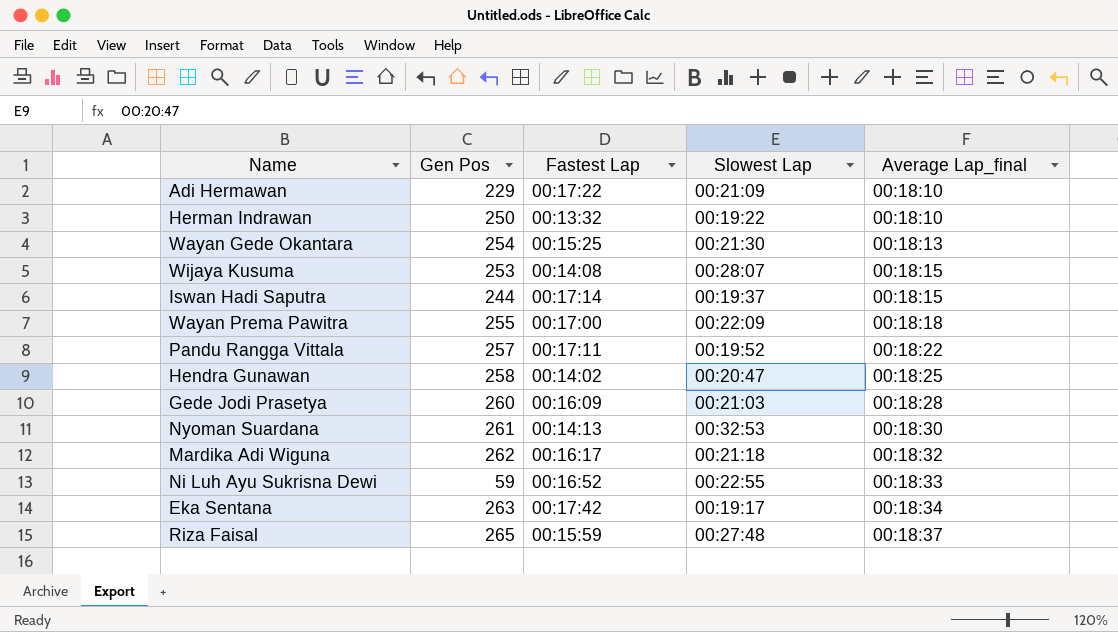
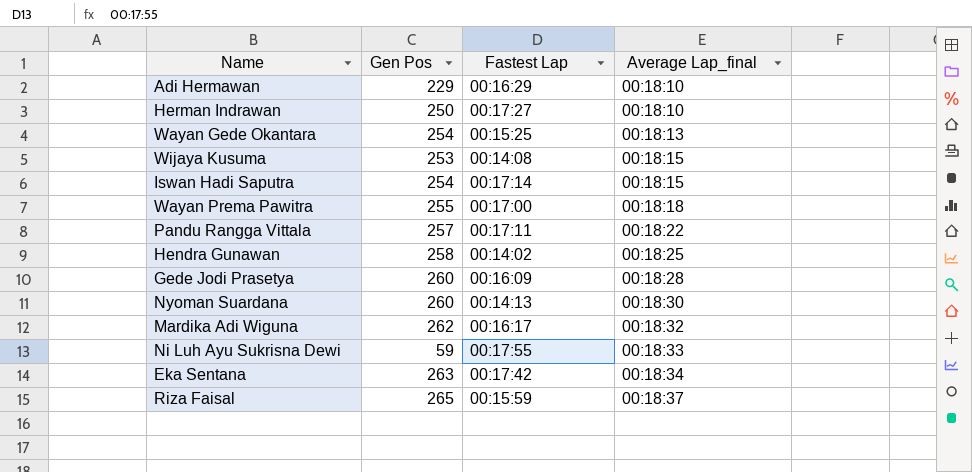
column Slowest Lap | position: 4 -> none
Adi Hermawan | Fastest Lap: 00:17:22 -> 00:16:29
Herman Indrawan | Fastest Lap: 00:13:32 -> 00:17:27
Iswan Hadi Saputra | Gen Pos: 244 -> 254
Nyoman Suardana | Gen Pos: 261 -> 260
Ni Luh Ayu Sukrisna Dewi | Fastest Lap: 00:16:52 -> 00:17:55

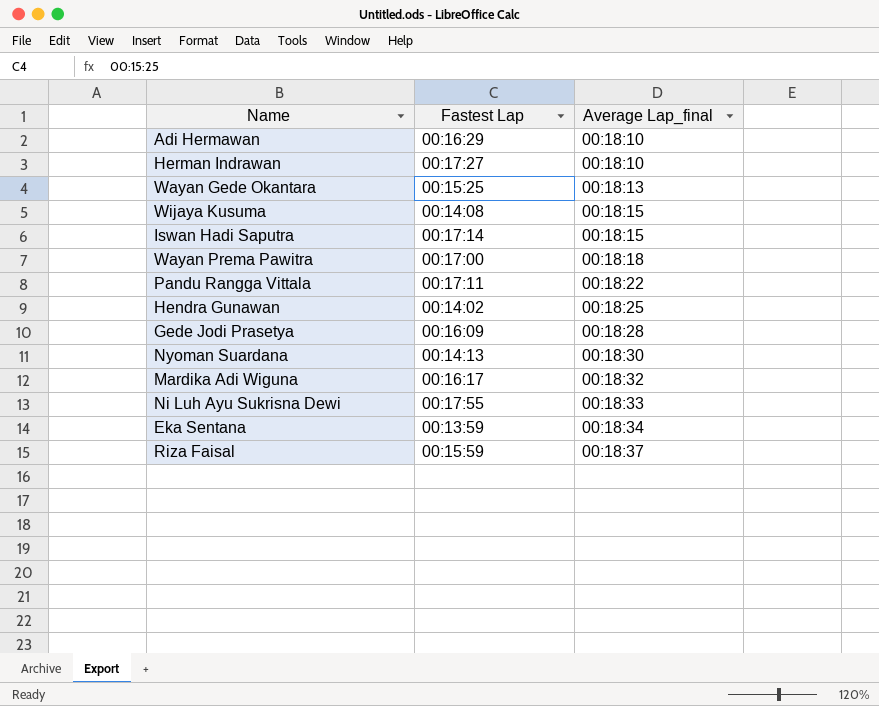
column Gen Pos | position: 2 -> none
Eka Sentana | Fastest Lap: 00:17:42 -> 00:13:59

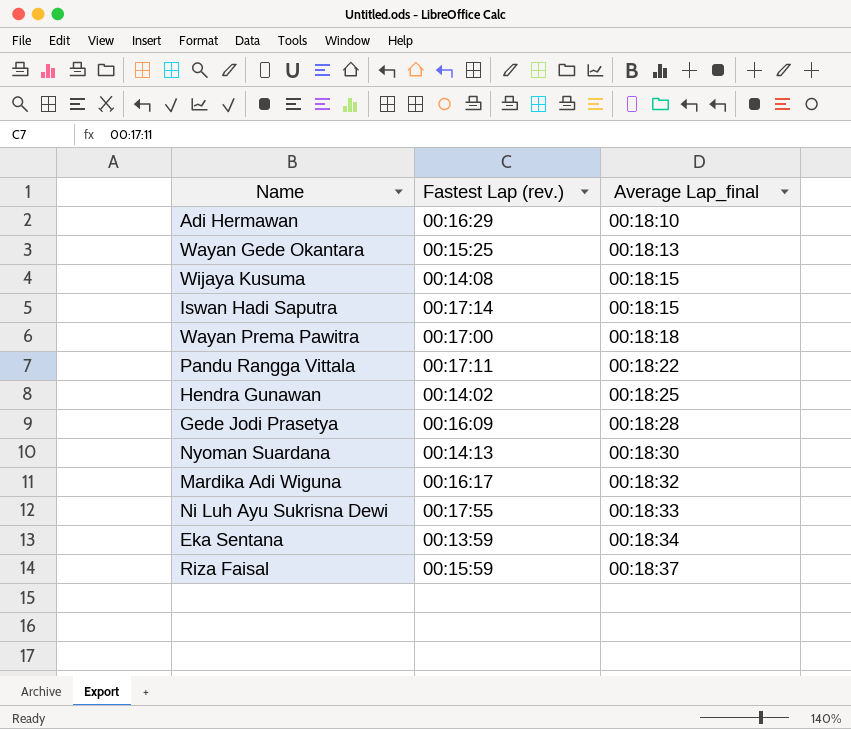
column name: Fastest Lap -> Fastest Lap (rev.)
row Herman Indrawan: 00:17:27 | 00:18:10 -> none

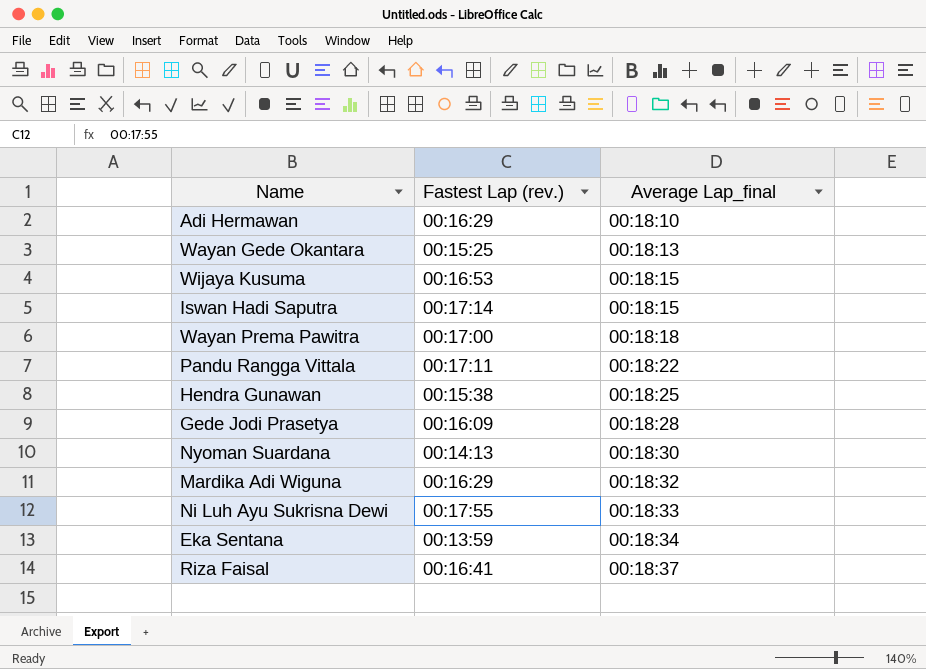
Wijaya Kusuma | Fastest Lap (rev.): 00:14:08 -> 00:16:53
Hendra Gunawan | Fastest Lap (rev.): 00:14:02 -> 00:15:38
Mardika Adi Wiguna | Fastest Lap (rev.): 00:16:17 -> 00:16:29
Riza Faisal | Fastest Lap (rev.): 00:15:59 -> 00:16:41

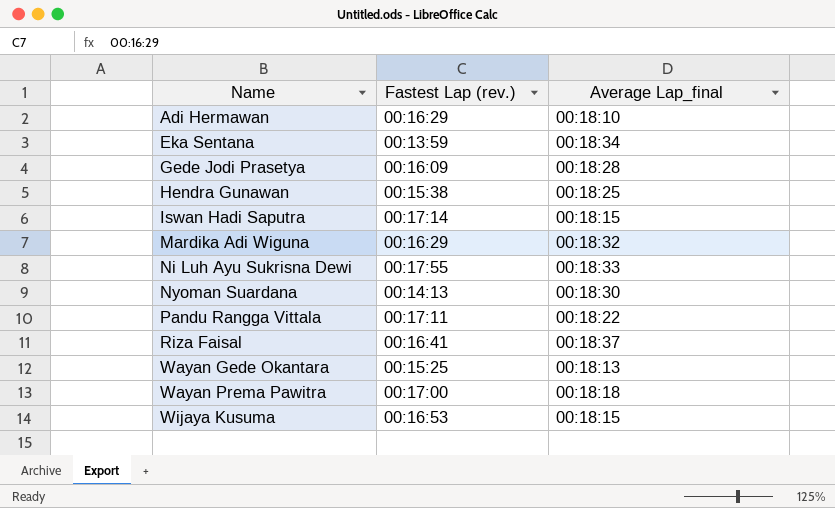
row order: Average Lap_final ascending -> Name ascending

